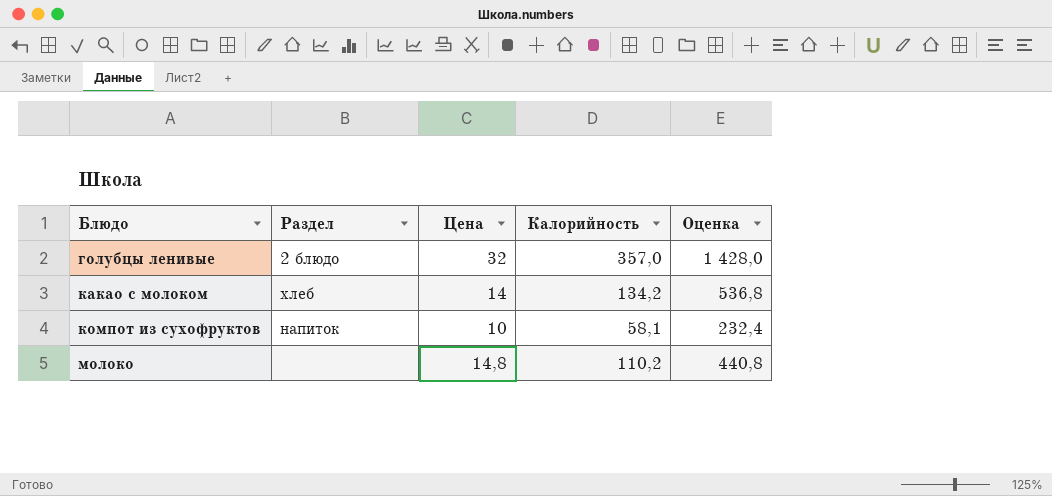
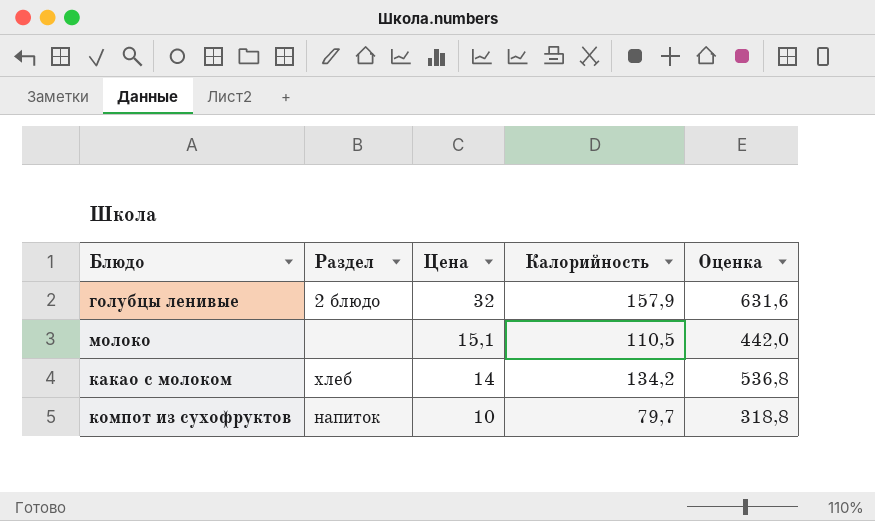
row order: Блюдо ascending -> Цена descending
голубцы ленивые | Калорийность: 357,0 -> 157,9
голубцы ленивые | Оценка: 1 428,0 -> 631,6
молоко | Цена: 14,8 -> 15,1
молоко | Калорийность: 110,2 -> 110,5
молоко | Оценка: 440,8 -> 442,0
компот из сухофруктов | Калорийность: 58,1 -> 79,7
компот из сухофруктов | Оценка: 232,4 -> 318,8

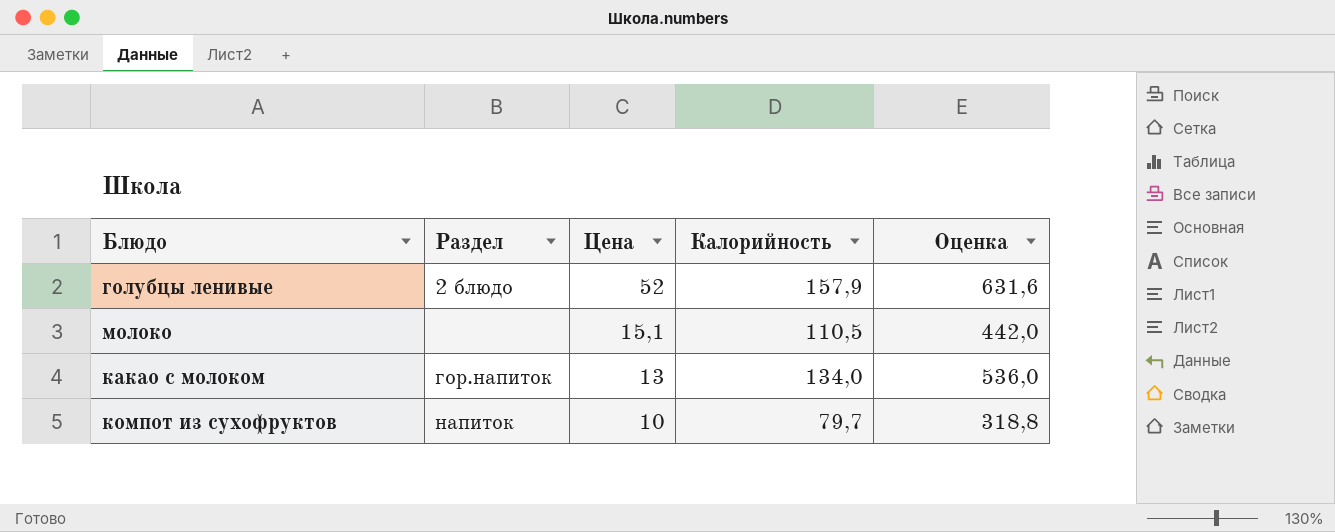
голубцы ленивые | Цена: 32 -> 52
какао с молоком | Раздел: хлеб -> гор.напиток
какао с молоком | Цена: 14 -> 13
какао с молоком | Калорийность: 134,2 -> 134,0
какао с молоком | Оценка: 536,8 -> 536,0

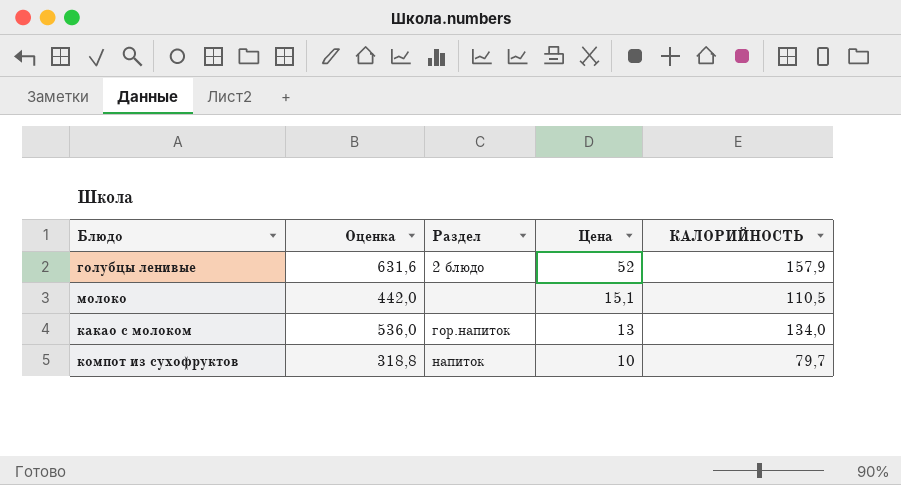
column Оценка | position: 5 -> 2
column name: Калорийность -> КАЛОРИЙНОСТЬ

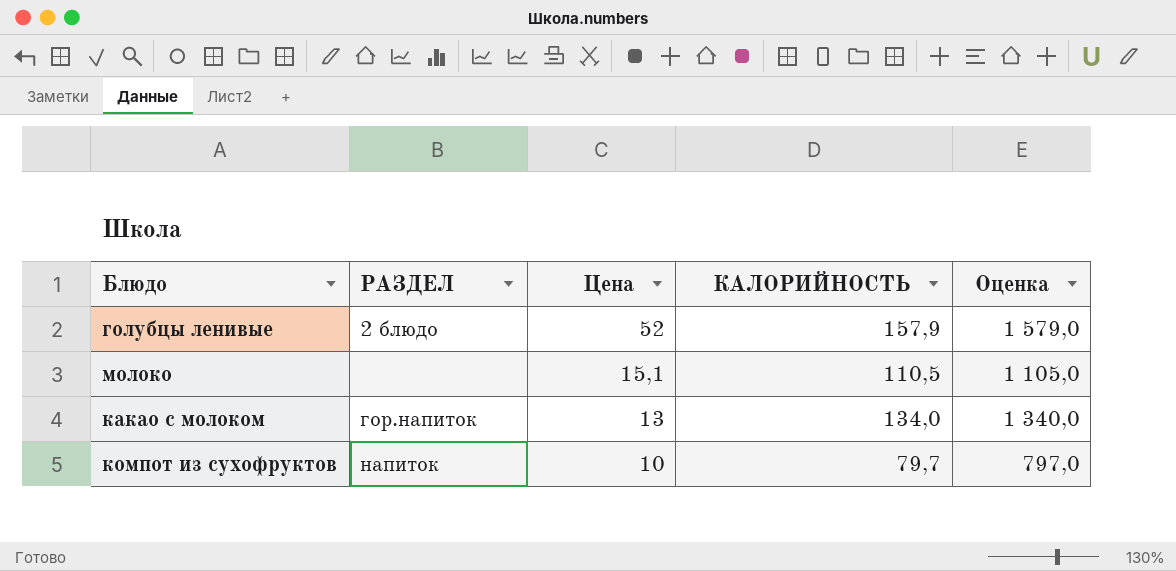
column name: Раздел -> РАЗДЕЛ
column Оценка | formula: [КАЛОРИЙНОСТЬ] * 4 -> [КАЛОРИЙНОСТЬ] * 10
column Оценка | position: 2 -> 5

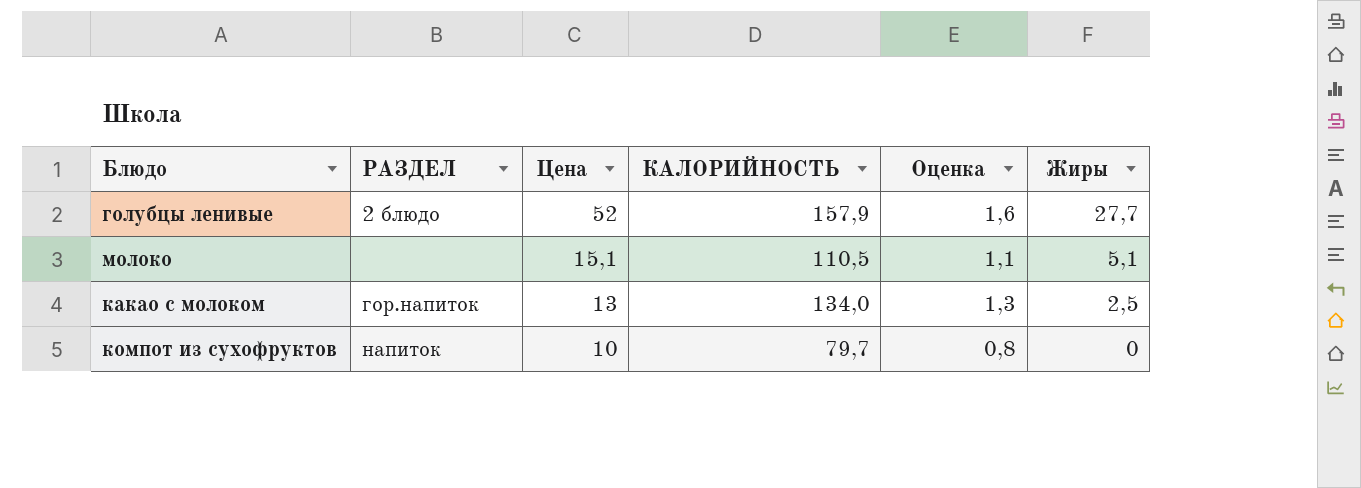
column Оценка | formula: [КАЛОРИЙНОСТЬ] * 10 -> [КАЛОРИЙНОСТЬ] * 0,01
column Жиры | position: none -> 6

